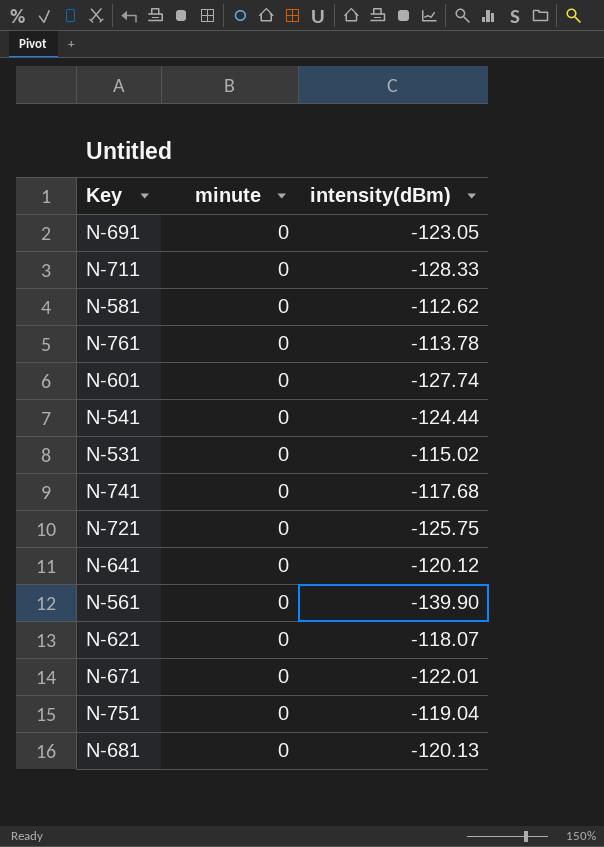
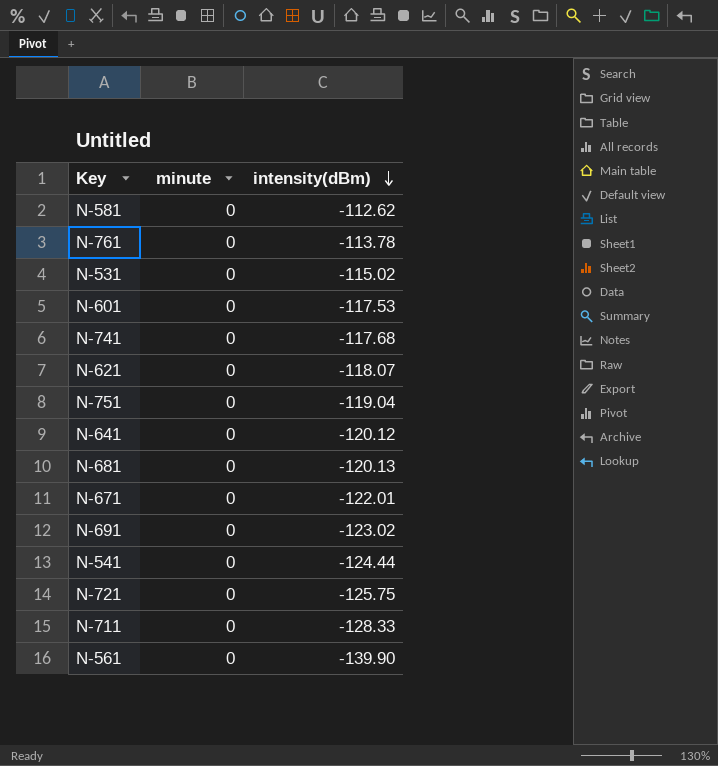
row order: none -> intensity(dBm) descending
N-601 | intensity(dBm): -127.74 -> -117.53
N-691 | intensity(dBm): -123.05 -> -123.02

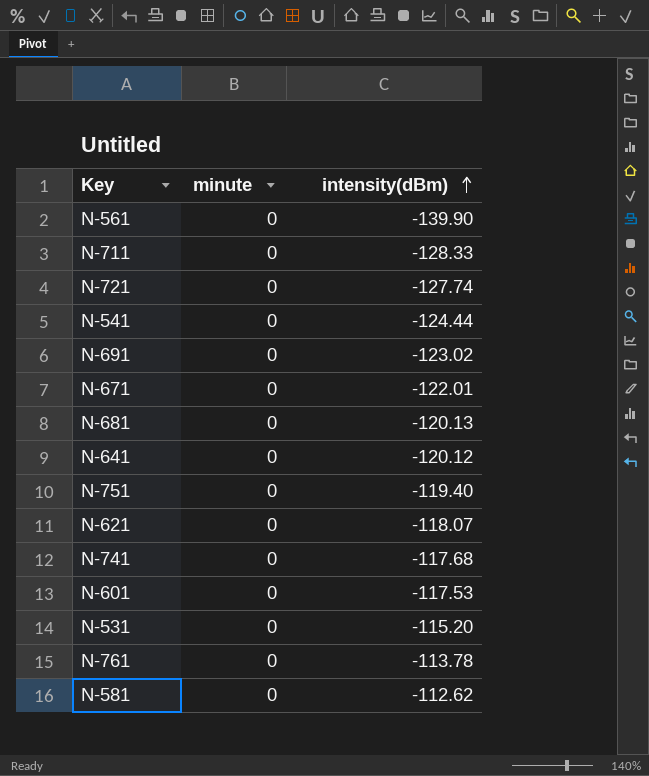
row order: intensity(dBm) descending -> intensity(dBm) ascending
N-721 | intensity(dBm): -125.75 -> -127.74
N-751 | intensity(dBm): -119.04 -> -119.40
N-531 | intensity(dBm): -115.02 -> -115.20

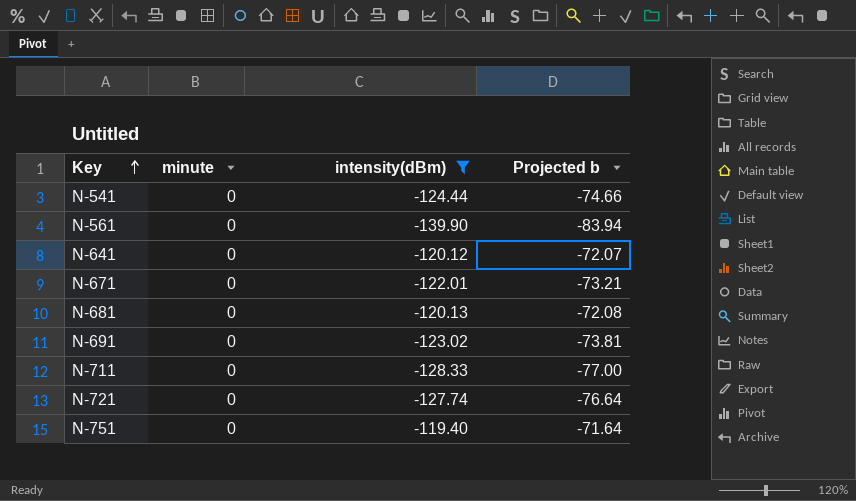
filter: none -> intensity(dBm) <= -119.40
row order: intensity(dBm) ascending -> Key ascending
column Projected b | formula: none -> [intensity(dBm)] * 0.6

